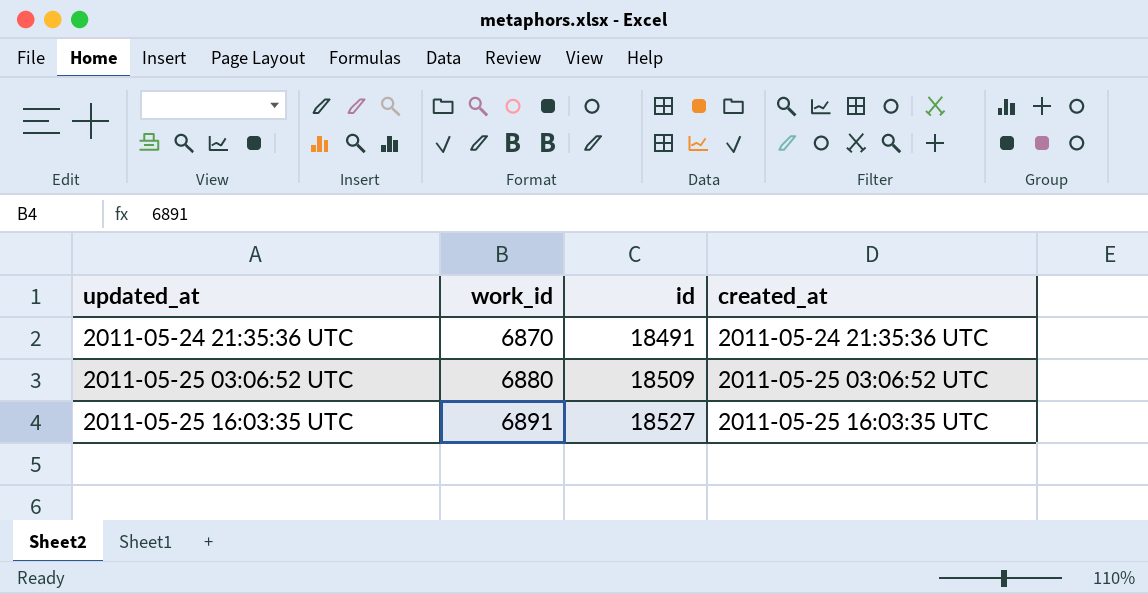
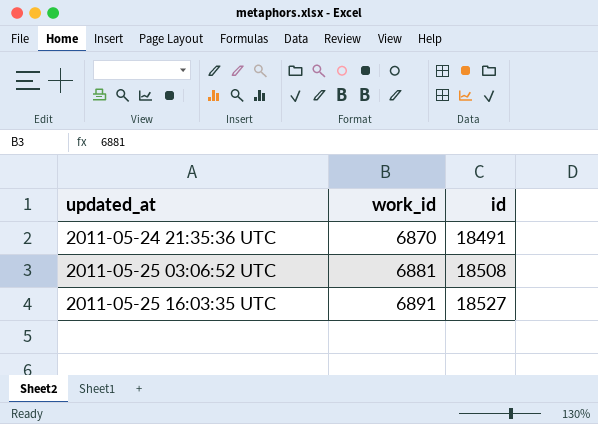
column created_at | position: 4 -> none
2011-05-25 03:06:52 UTC | work_id: 6880 -> 6881
2011-05-25 03:06:52 UTC | id: 18509 -> 18508

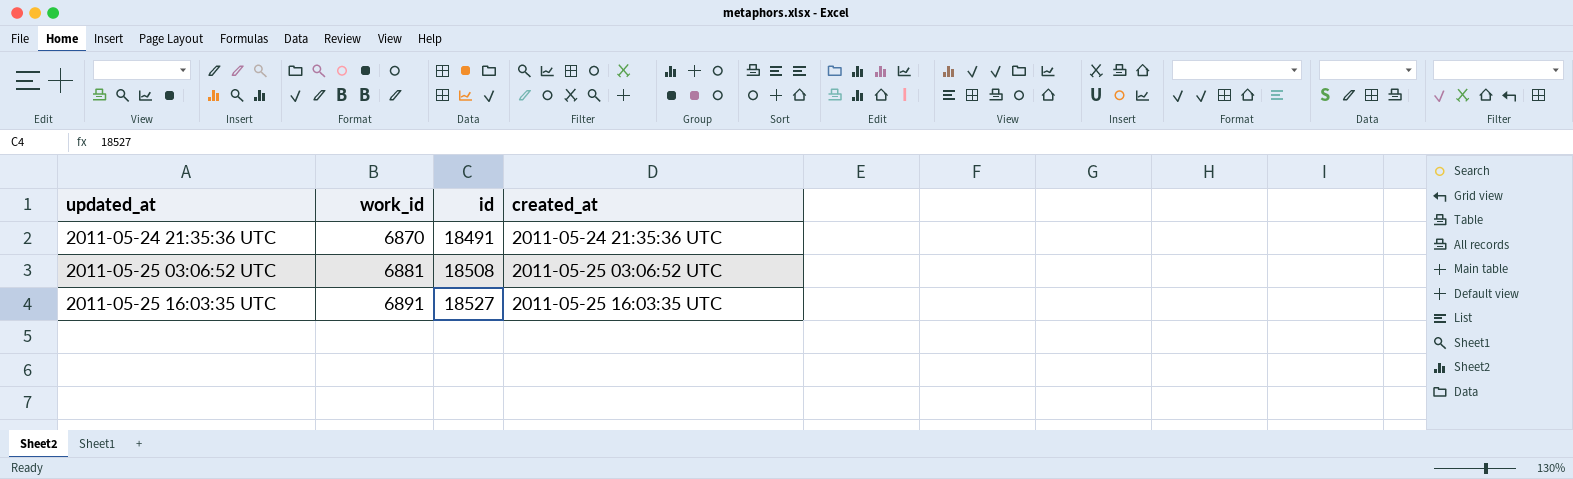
column created_at | position: none -> 4

